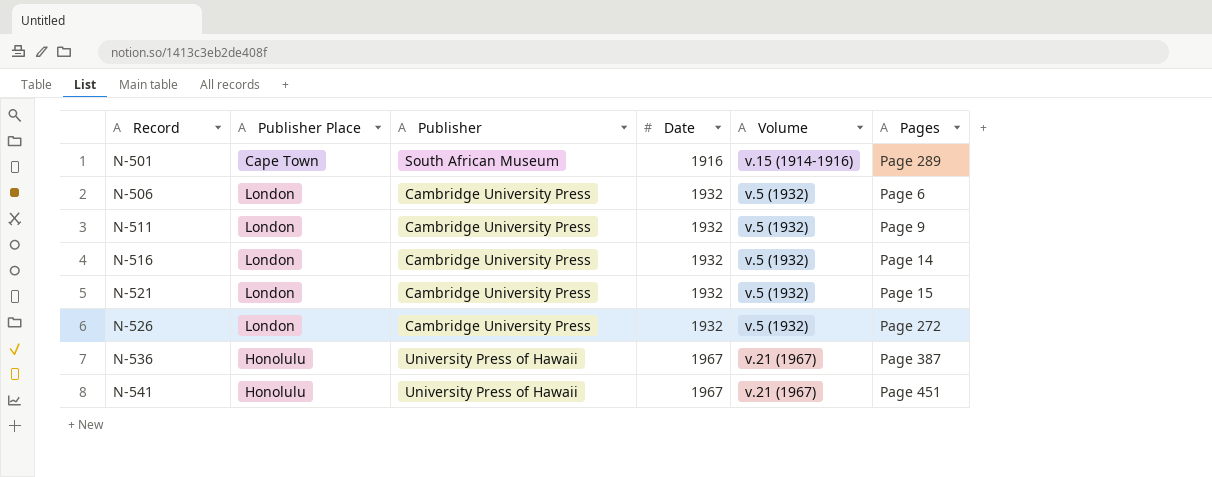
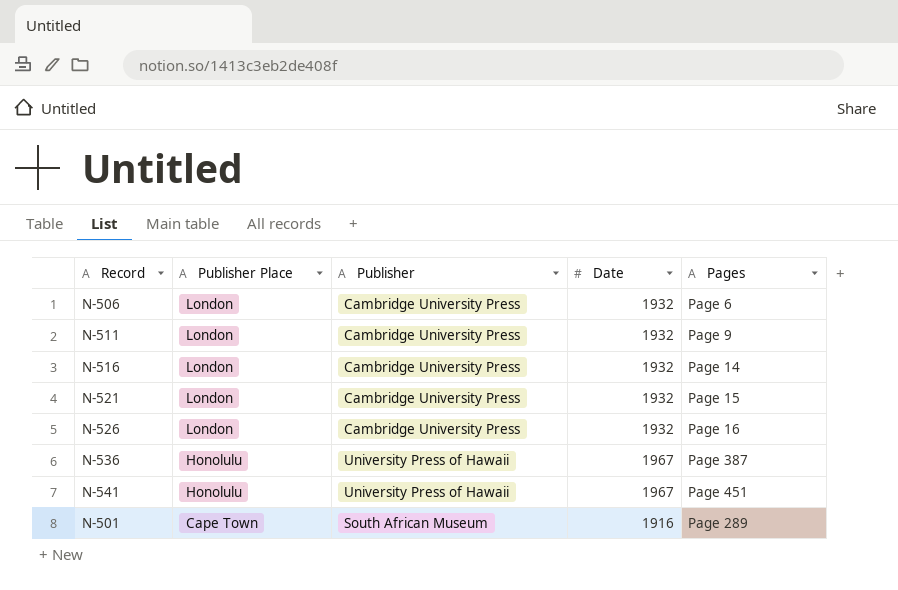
row order: Record ascending -> Publisher Place descending
column Volume | position: 5 -> none
N-526 | Pages: Page 272 -> Page 16

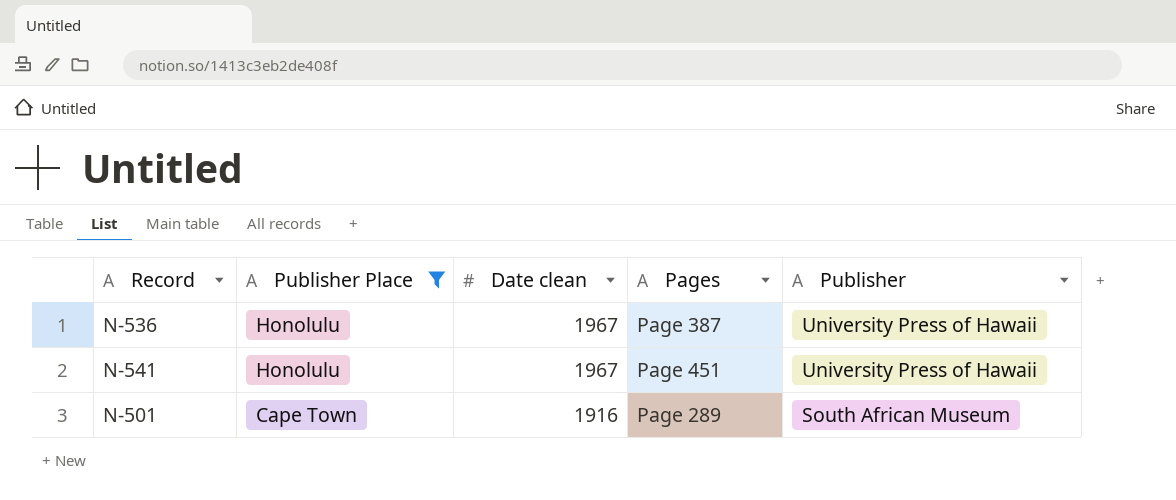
filter: none -> Publisher Place != London
column name: Date -> Date clean
column Publisher | position: 3 -> 5

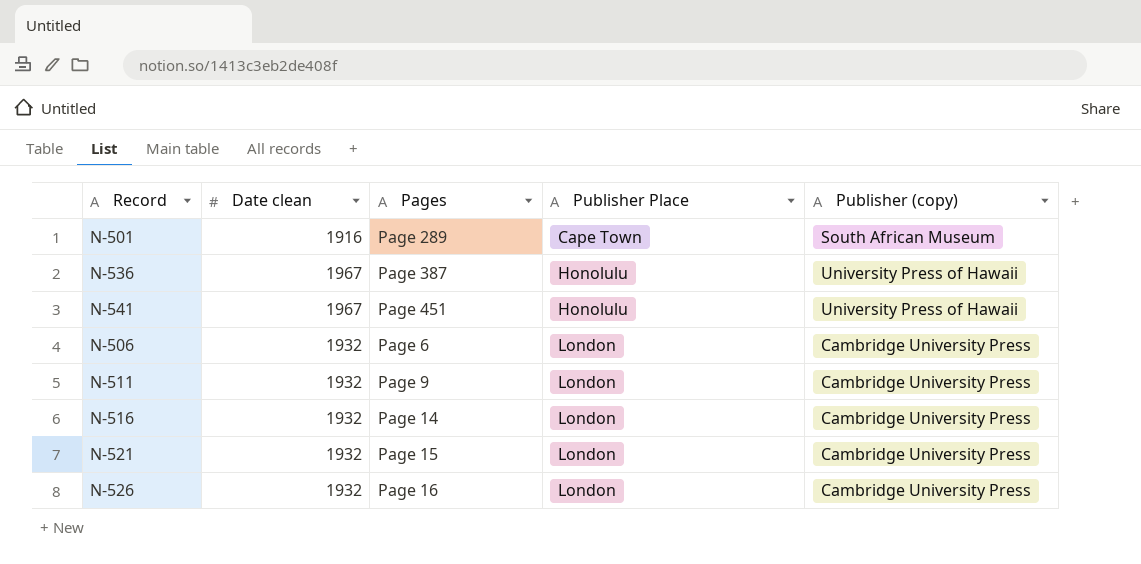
filter: Publisher Place != London -> none
row order: Publisher Place descending -> Publisher Place ascending
column Publisher Place | position: 2 -> 4
column name: Publisher -> Publisher (copy)

